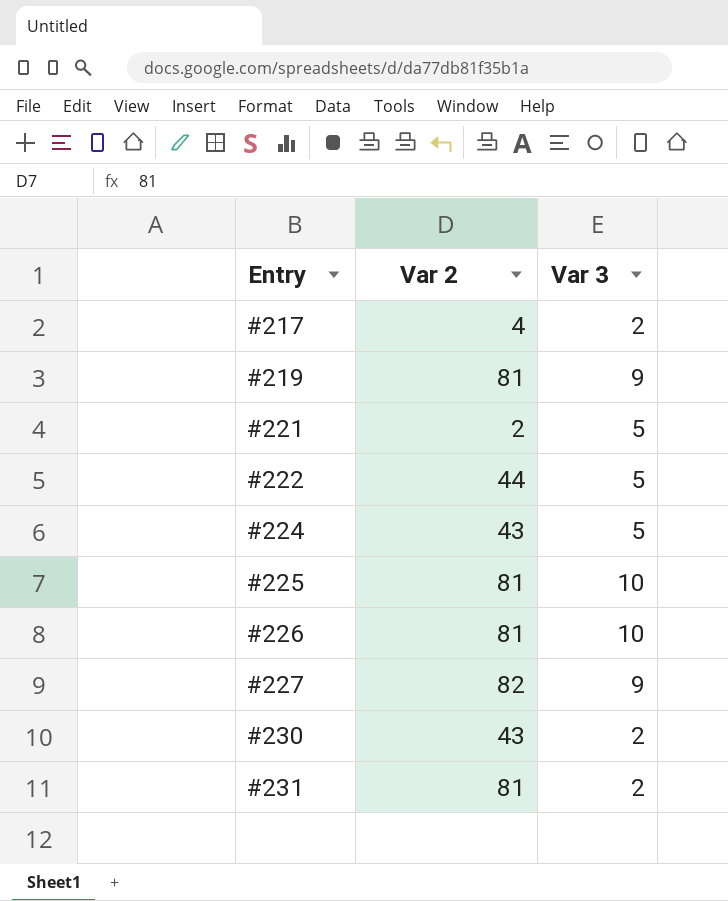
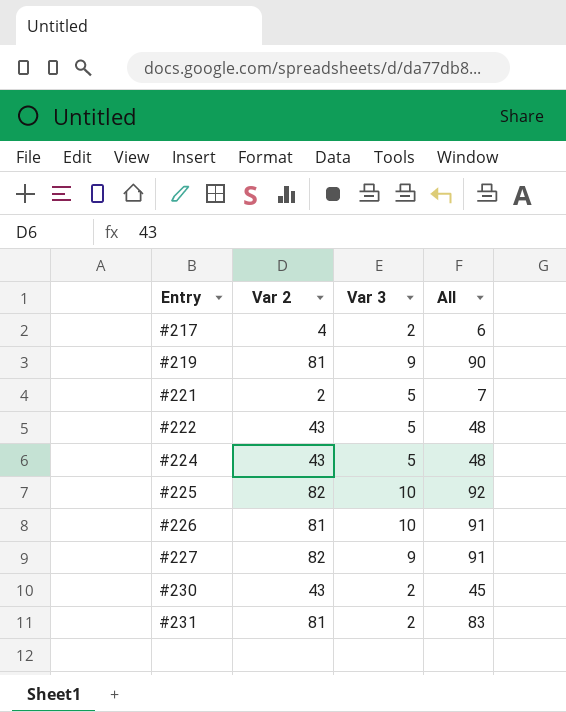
column All | formula: none -> [Var 2] + [Var 3]
#222 | Var 2: 44 -> 43
#225 | Var 2: 81 -> 82

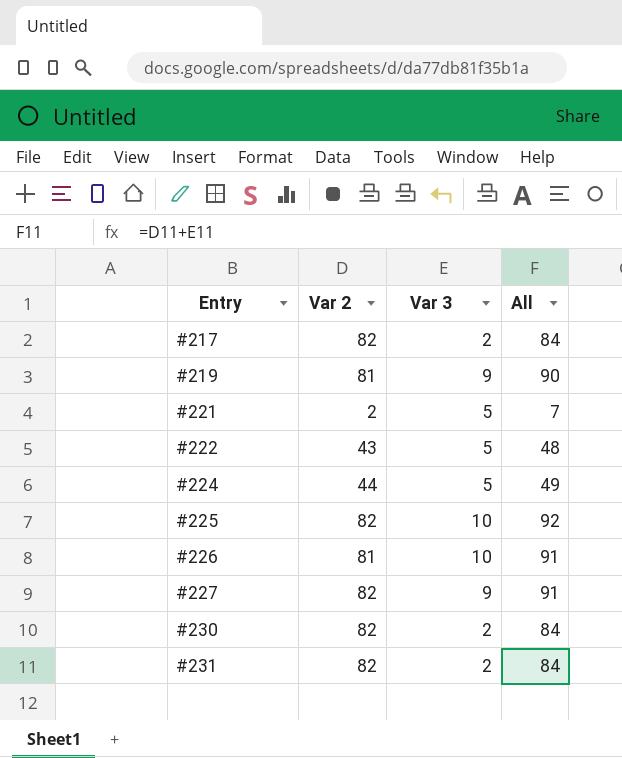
#217 | Var 2: 4 -> 82
#217 | All: 6 -> 84
#224 | Var 2: 43 -> 44
#224 | All: 48 -> 49
#230 | Var 2: 43 -> 82
#230 | All: 45 -> 84
#231 | Var 2: 81 -> 82
#231 | All: 83 -> 84

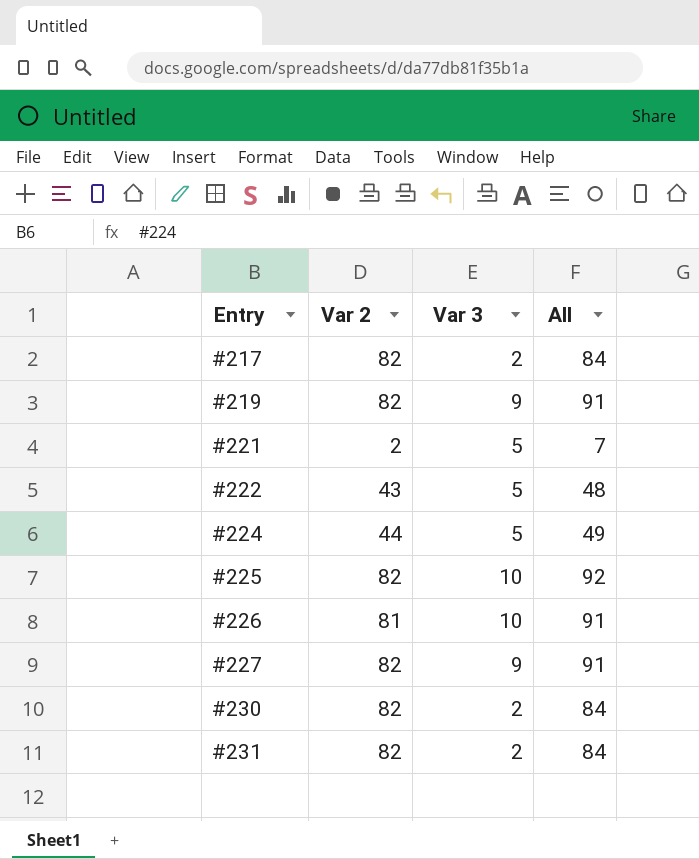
#219 | Var 2: 81 -> 82
#219 | All: 90 -> 91

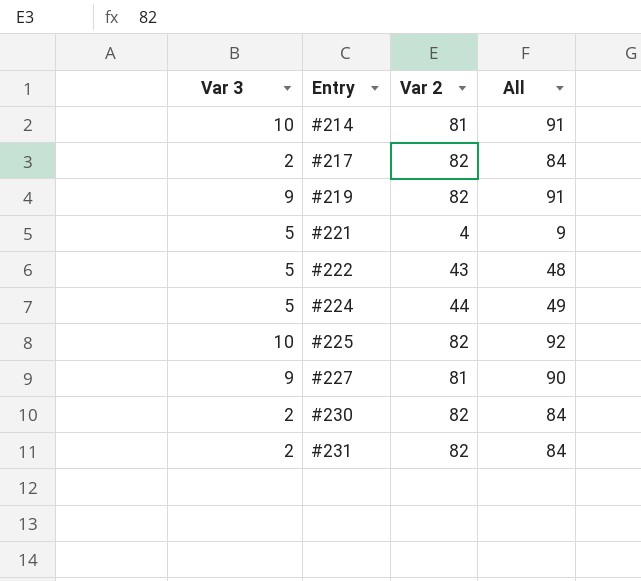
column Var 3 | position: 3 -> 1
row #226: 81 | 10 | 91 -> none
row #214: none -> 10 | 81 | 91
#221 | Var 2: 2 -> 4
#221 | All: 7 -> 9
#227 | Var 2: 82 -> 81
#227 | All: 91 -> 90

